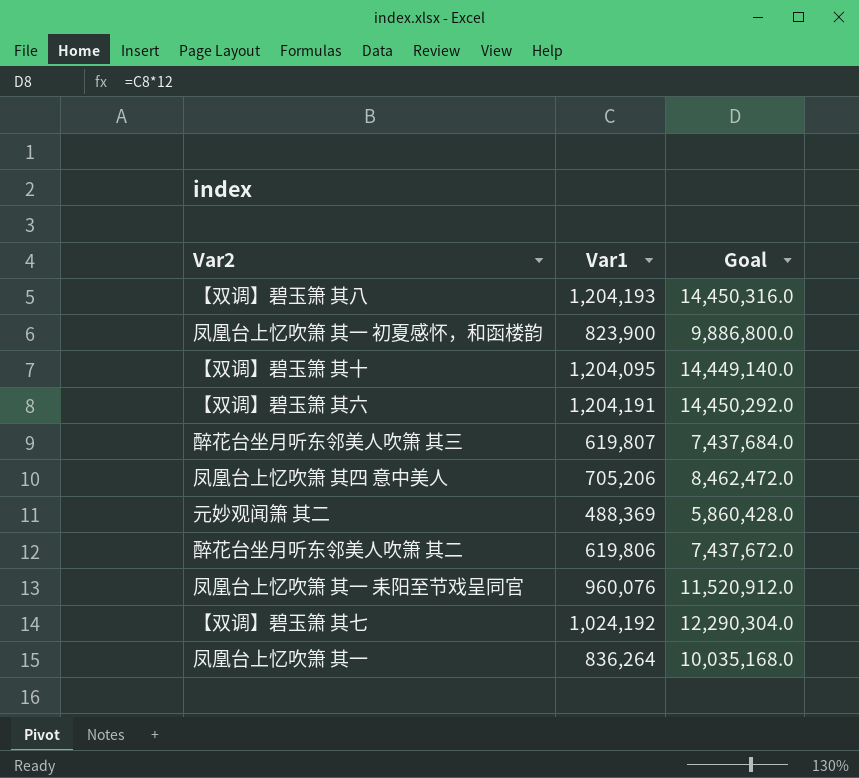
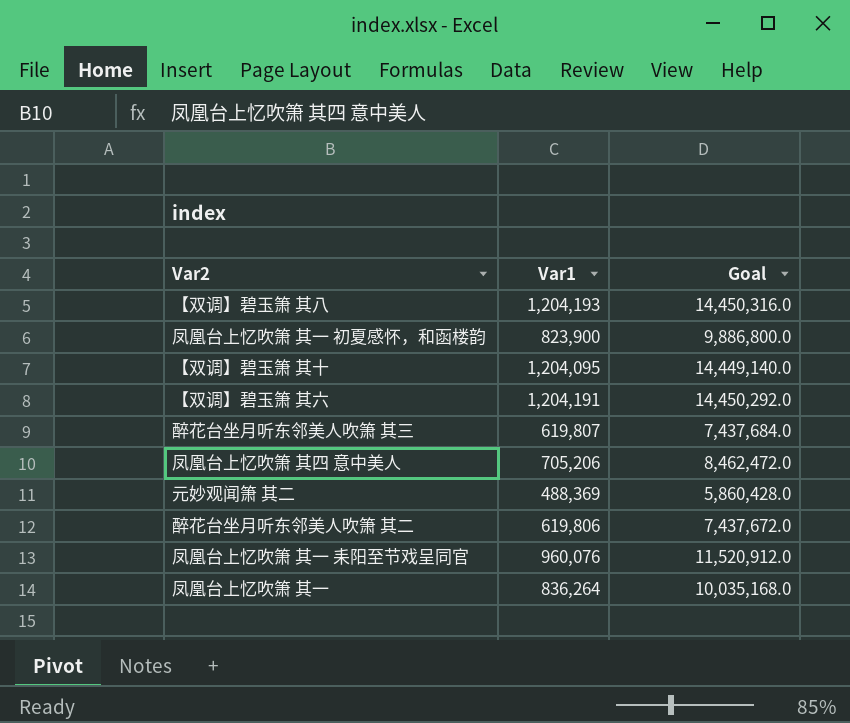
row 【双调】碧玉箫 其七: 1,024,192 | 12,290,304.0 -> none

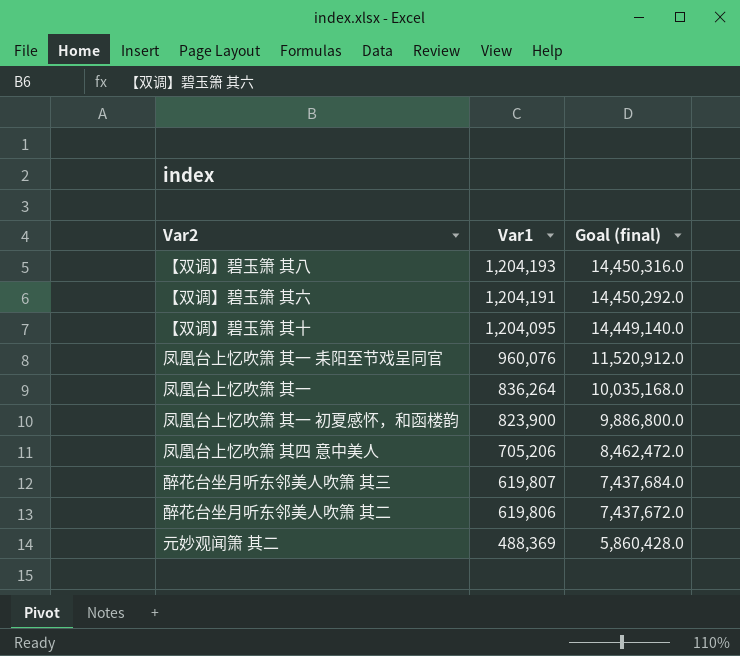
row order: none -> Var1 descending
column name: Goal -> Goal (final)

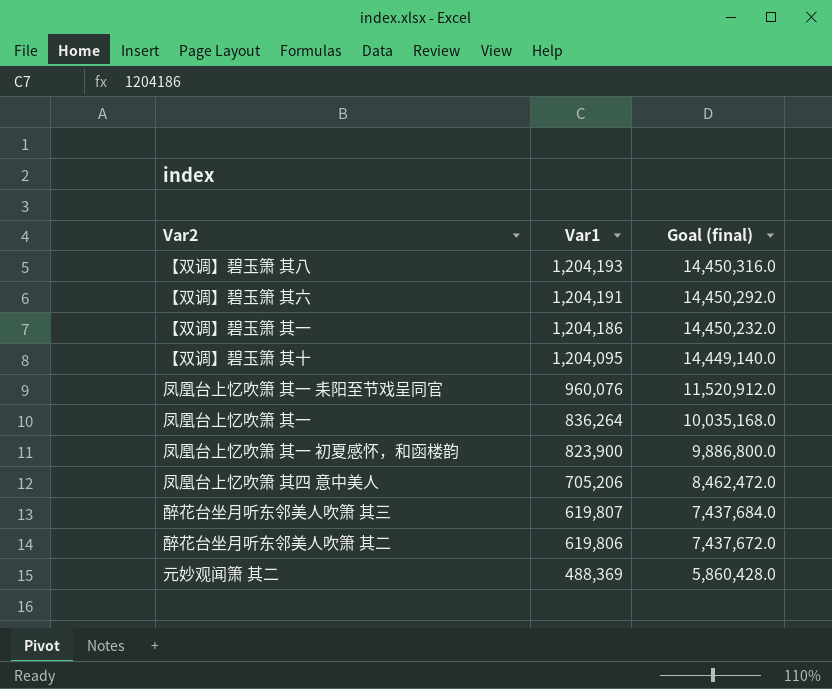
row 【双调】碧玉箫 其一: none -> 1,204,186 | 14,450,232.0

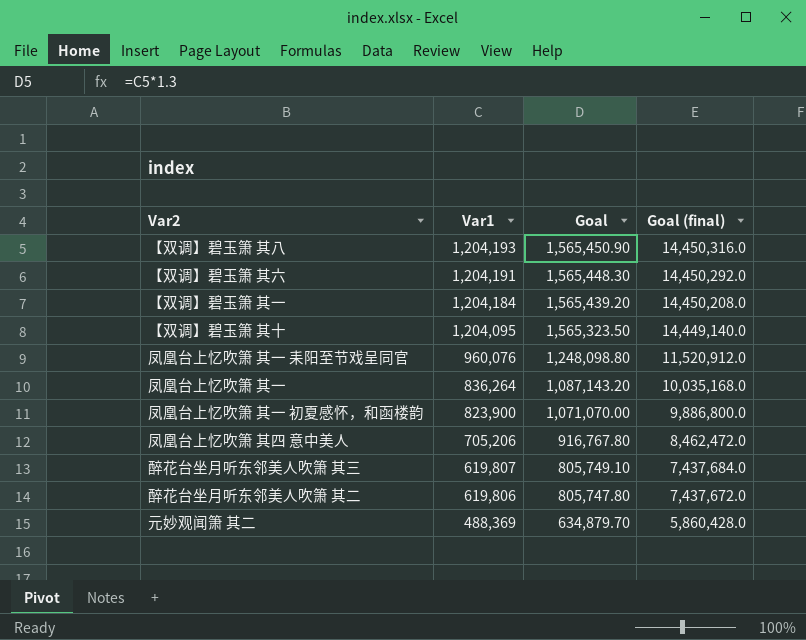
column Goal | formula: none -> [Var1] * 1.3
【双调】碧玉箫 其一 | Var1: 1,204,186 -> 1,204,184
【双调】碧玉箫 其一 | Goal (final): 14,450,232.0 -> 14,450,208.0

